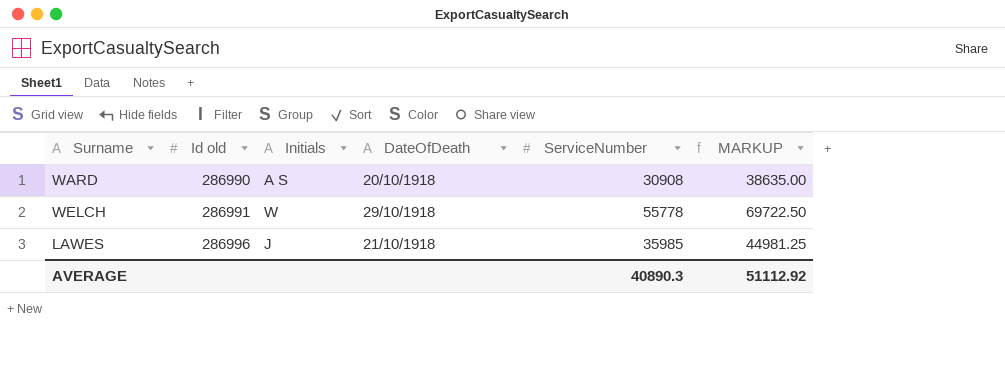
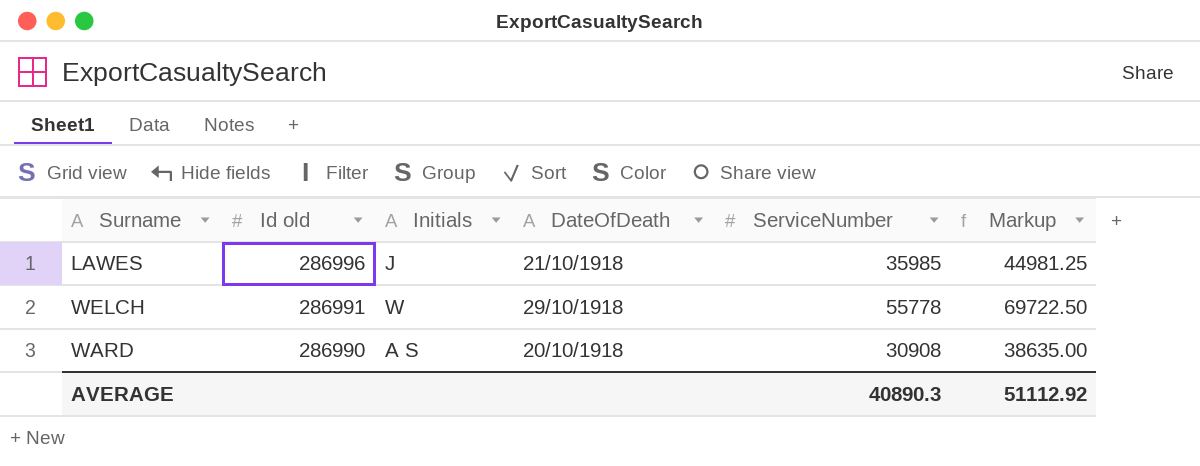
row order: Id old ascending -> Id old descending
column name: MARKUP -> Markup

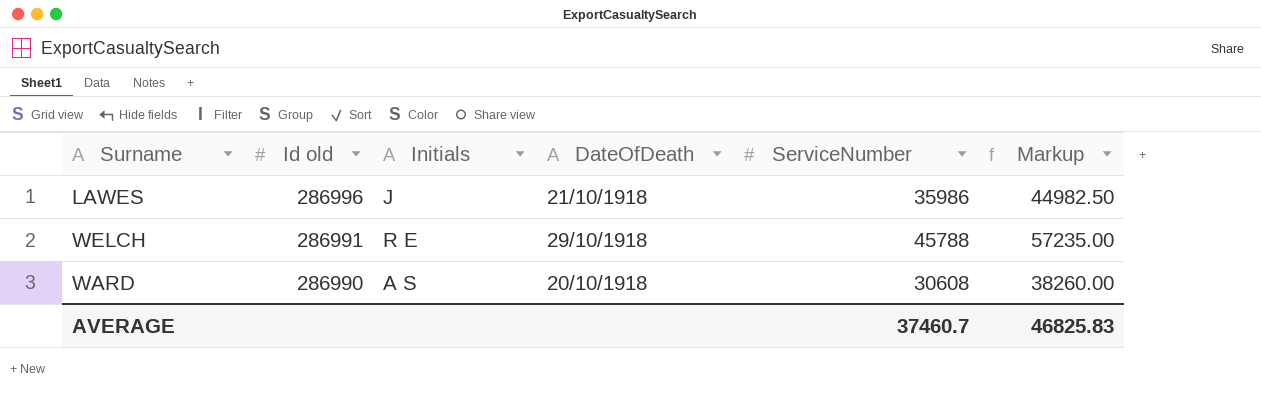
LAWES | ServiceNumber: 35985 -> 35986
LAWES | Markup: 44981.25 -> 44982.50
WELCH | Initials: W -> R E
WELCH | ServiceNumber: 55778 -> 45788
WELCH | Markup: 69722.50 -> 57235.00
WARD | ServiceNumber: 30908 -> 30608
WARD | Markup: 38635.00 -> 38260.00
AVERAGE | ServiceNumber: 40890.3 -> 37460.7
AVERAGE | Markup: 51112.92 -> 46825.83

